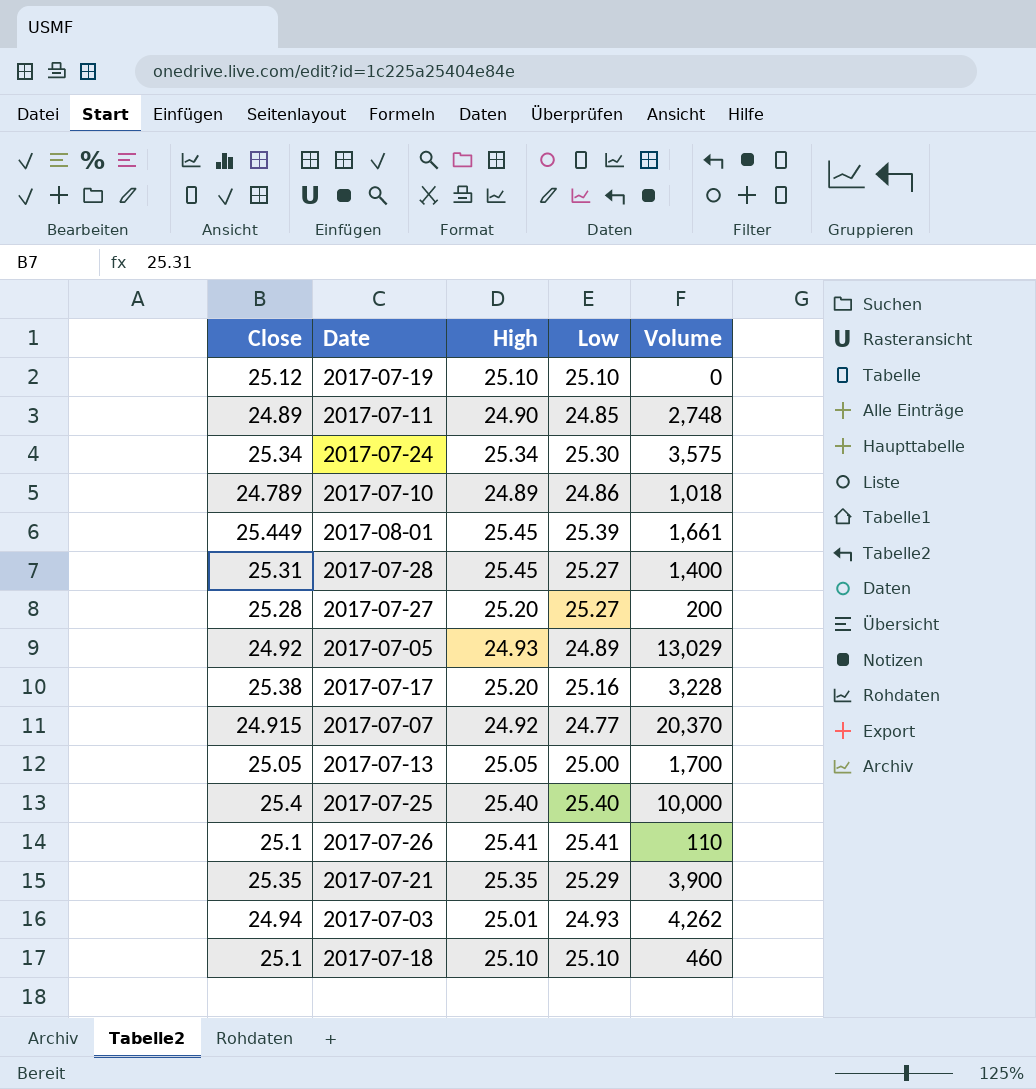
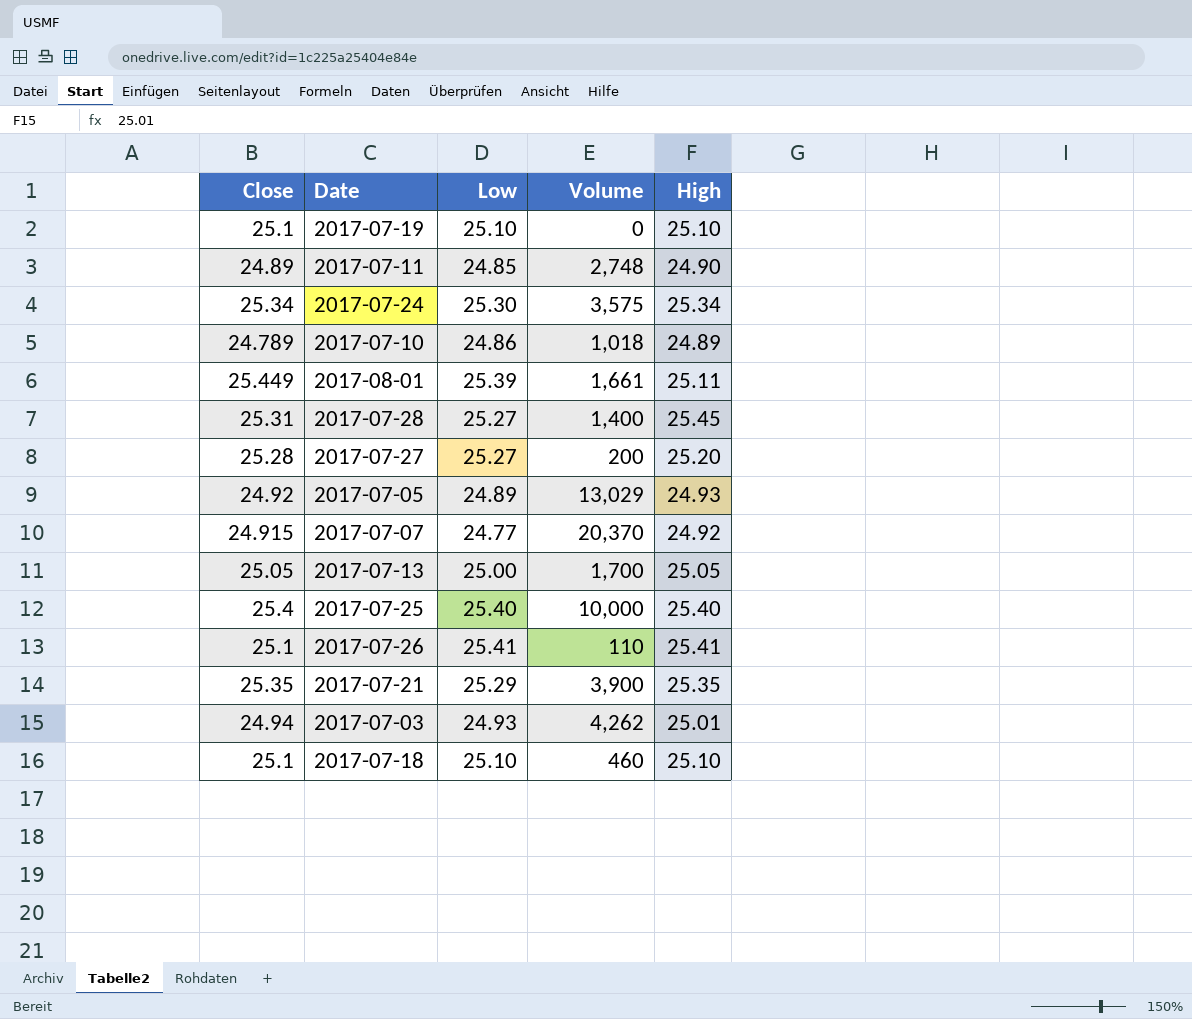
column High | position: 3 -> 5
row 2017-07-17: 25.38 | 25.20 | 25.16 | 3,228 -> none
2017-07-19 | Close: 25.12 -> 25.1
2017-08-01 | High: 25.45 -> 25.11

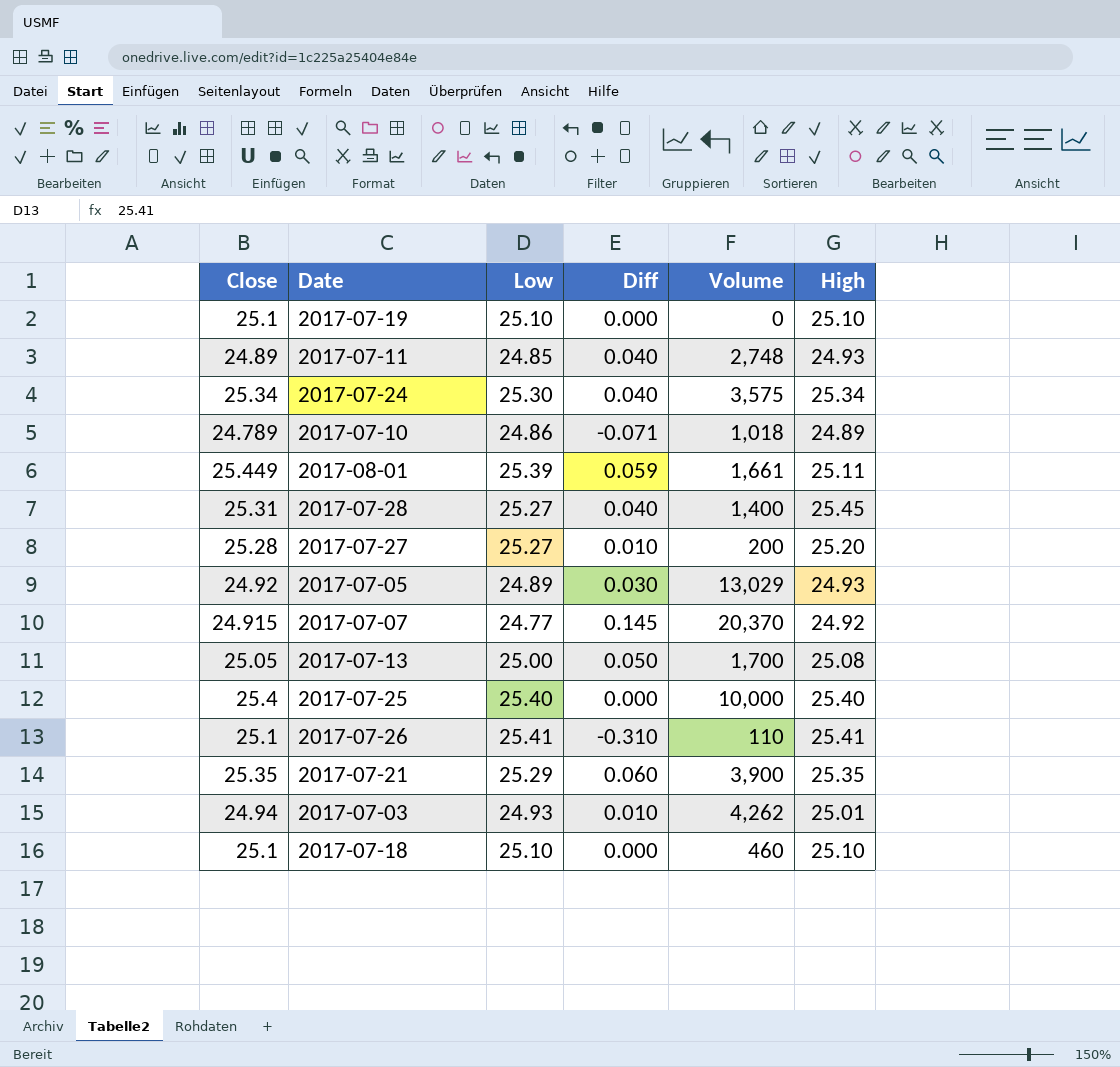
column Diff | formula: none -> [Close] - [Low]
2017-07-11 | High: 24.90 -> 24.93
2017-07-13 | High: 25.05 -> 25.08

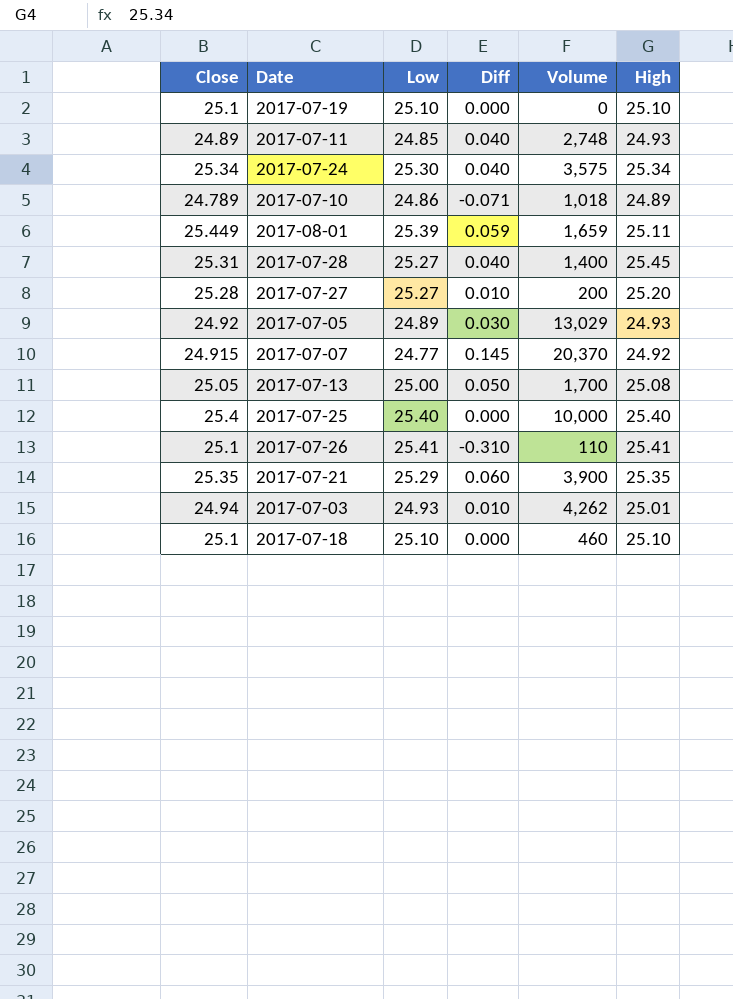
2017-08-01 | Volume: 1,661 -> 1,659

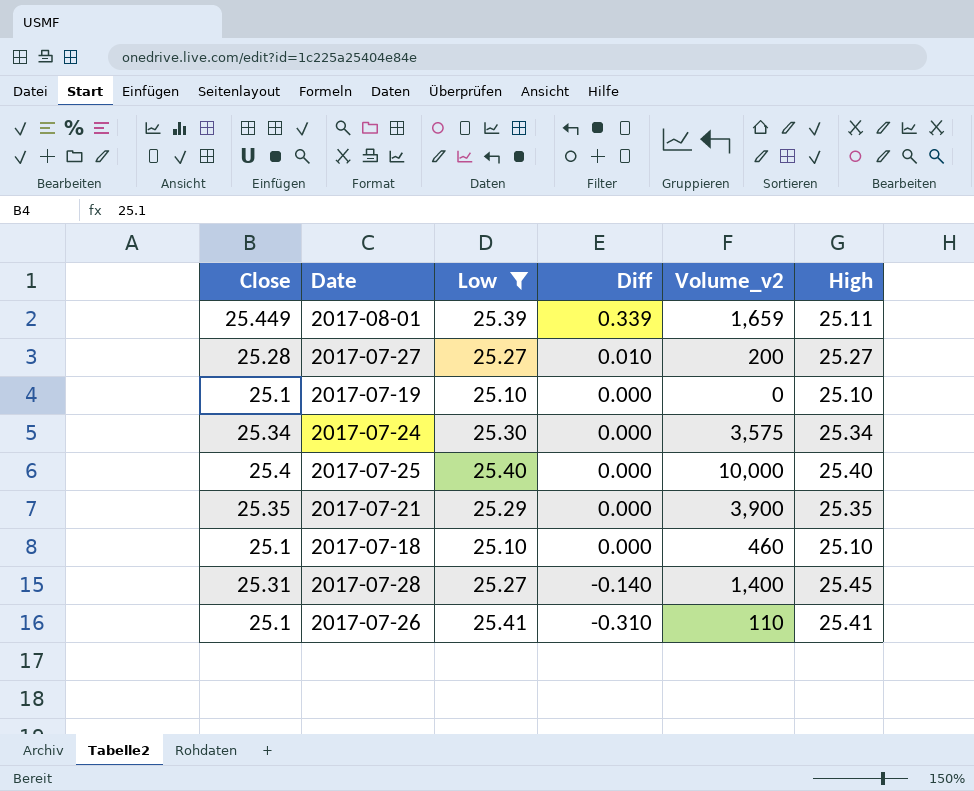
filter: none -> Low >= 25.10
row order: none -> Diff descending
column Diff | formula: [Close] - [Low] -> [Close] - [High]
column name: Volume -> Volume_v2
2017-07-27 | High: 25.20 -> 25.27

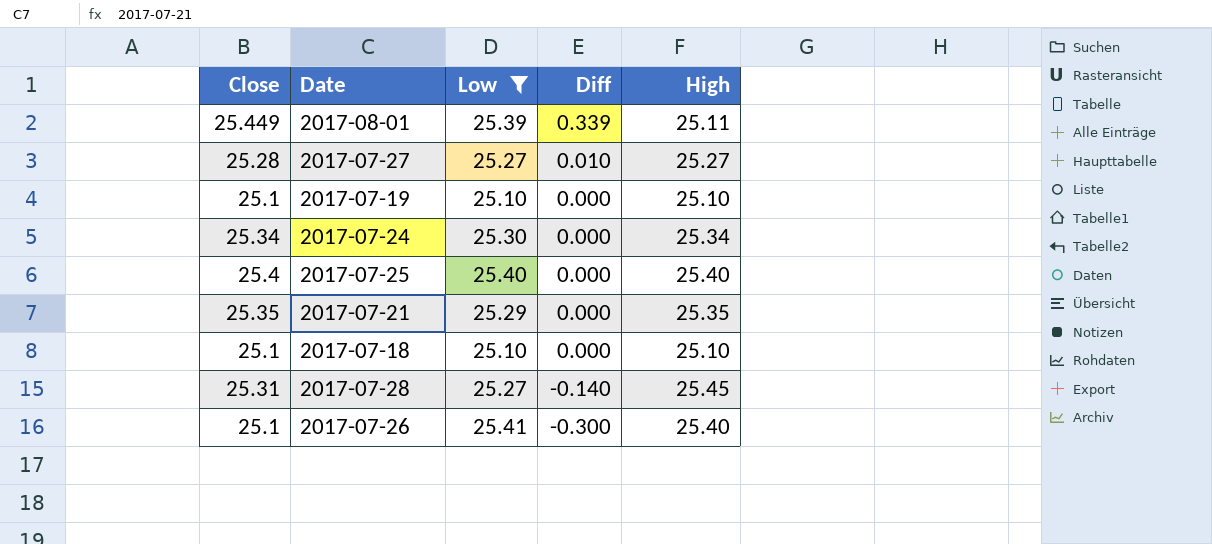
column Volume_v2 | position: 5 -> none
2017-07-26 | Diff: -0.310 -> -0.300
2017-07-26 | High: 25.41 -> 25.40

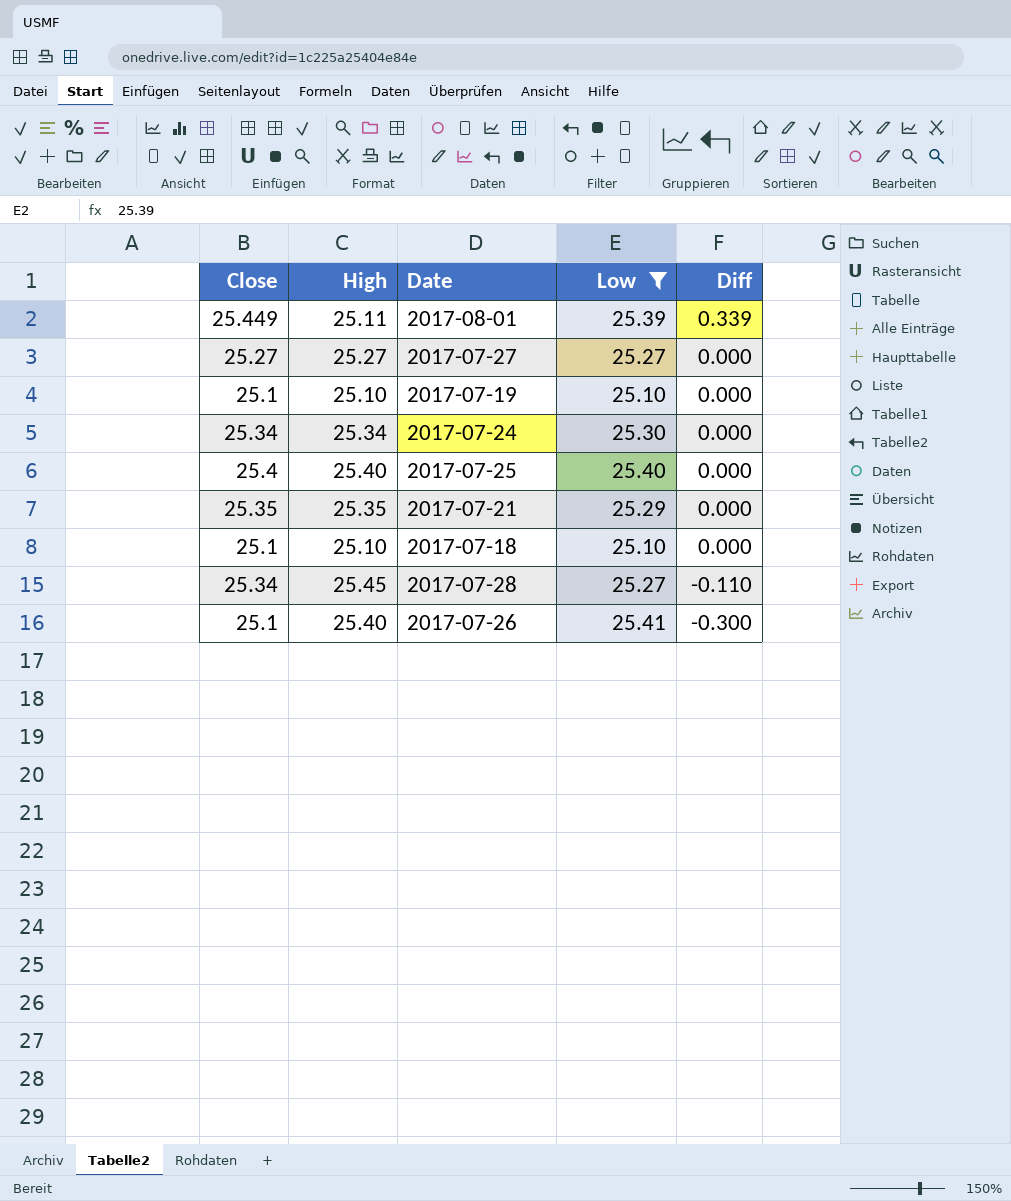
column High | position: 5 -> 2
2017-07-27 | Close: 25.28 -> 25.27
2017-07-27 | Diff: 0.010 -> 0.000
2017-07-28 | Close: 25.31 -> 25.34
2017-07-28 | Diff: -0.140 -> -0.110

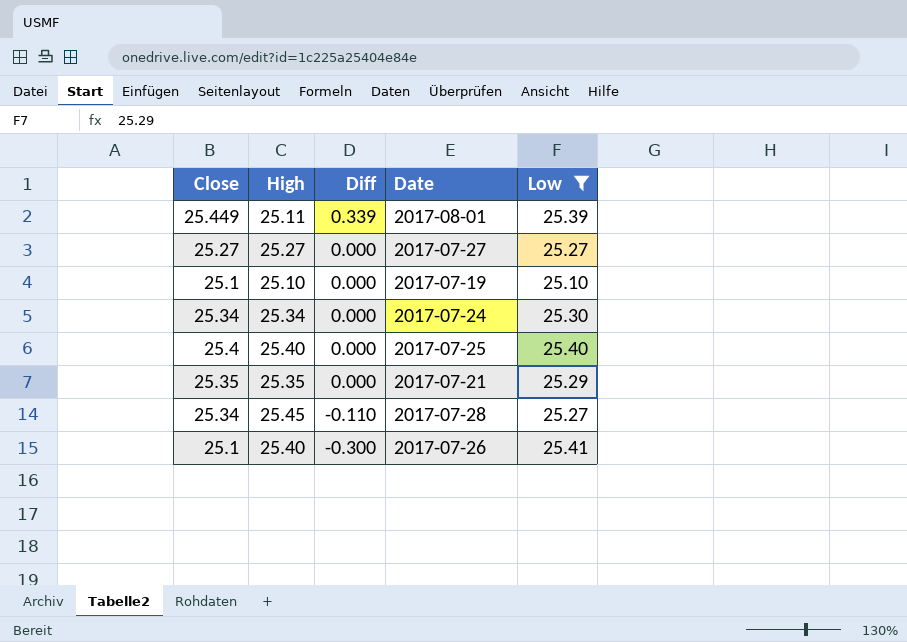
column Diff | position: 5 -> 3
row 2017-07-18: 25.1 | 25.10 | 25.10 | 0.000 -> none

